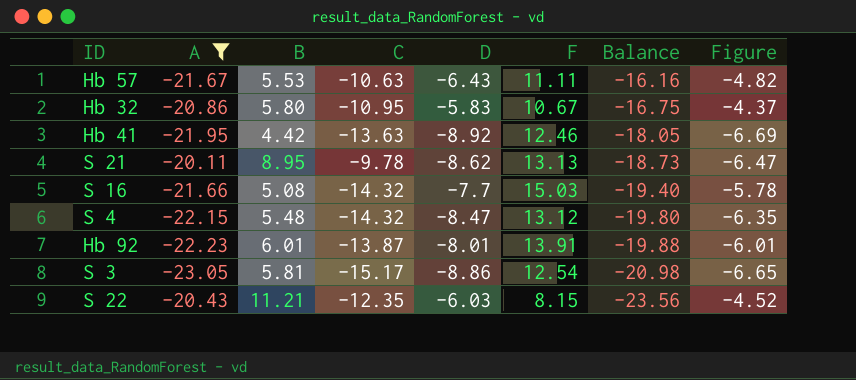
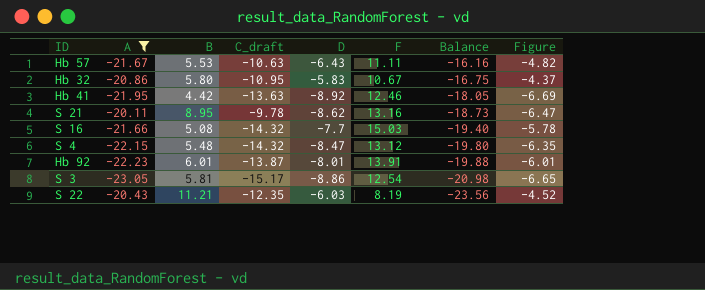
column name: C -> C_draft
S 21 | F: 13.13 -> 13.16
S 22 | F: 8.15 -> 8.19

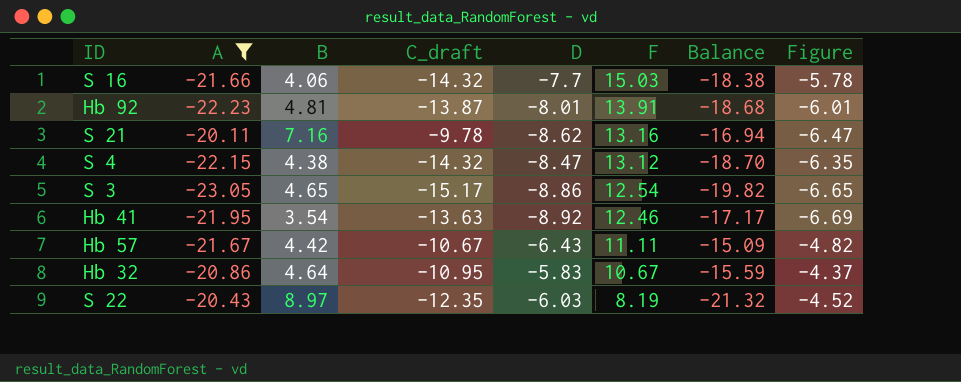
row order: Balance descending -> F descending
S 16 | B: 5.08 -> 4.06
S 16 | Balance: -19.40 -> -18.38
Hb 92 | B: 6.01 -> 4.81
Hb 92 | Balance: -19.88 -> -18.68
S 21 | B: 8.95 -> 7.16
S 21 | Balance: -18.73 -> -16.94
S 4 | B: 5.48 -> 4.38
S 4 | Balance: -19.80 -> -18.70
S 3 | B: 5.81 -> 4.65
S 3 | Balance: -20.98 -> -19.82
Hb 41 | B: 4.42 -> 3.54
Hb 41 | Balance: -18.05 -> -17.17
Hb 57 | B: 5.53 -> 4.42
Hb 57 | C_draft: -10.63 -> -10.67
Hb 57 | Balance: -16.16 -> -15.09
Hb 32 | B: 5.80 -> 4.64
Hb 32 | Balance: -16.75 -> -15.59
S 22 | B: 11.21 -> 8.97
S 22 | Balance: -23.56 -> -21.32

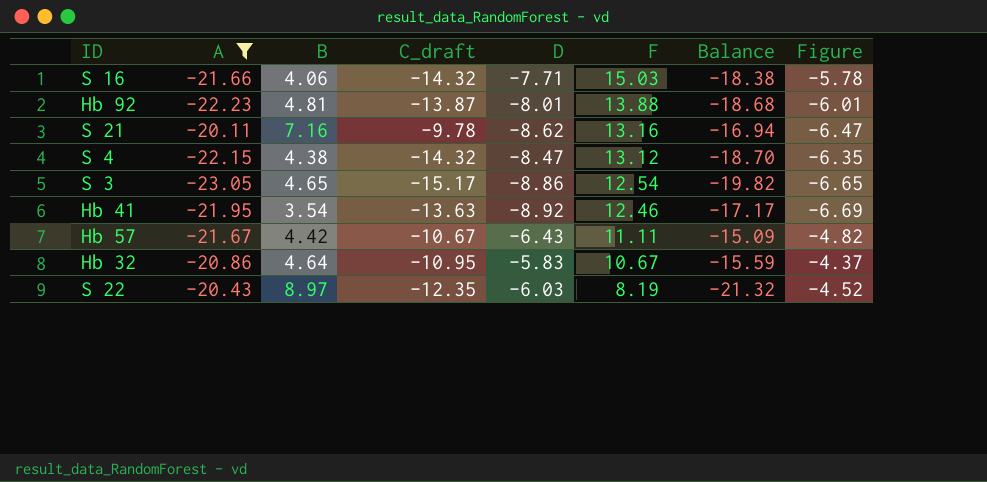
S 16 | D: -7.7 -> -7.71
Hb 92 | F: 13.91 -> 13.88

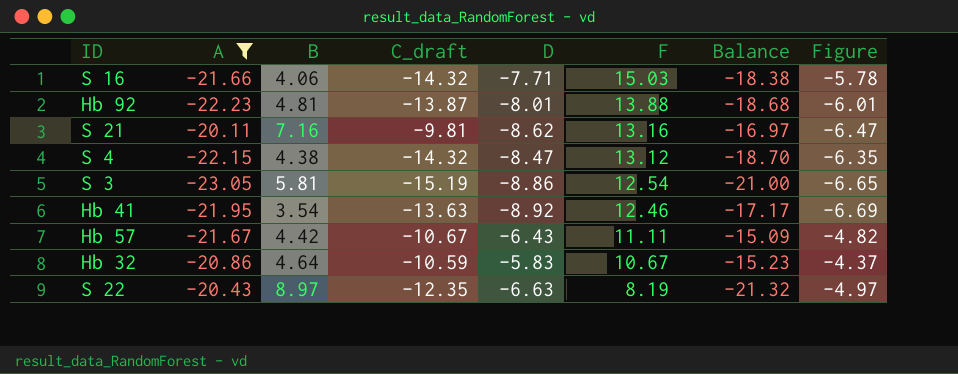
S 21 | C_draft: -9.78 -> -9.81
S 21 | Balance: -16.94 -> -16.97
S 3 | B: 4.65 -> 5.81
S 3 | C_draft: -15.17 -> -15.19
S 3 | Balance: -19.82 -> -21.00
Hb 32 | C_draft: -10.95 -> -10.59
Hb 32 | Balance: -15.59 -> -15.23
S 22 | D: -6.03 -> -6.63
S 22 | Figure: -4.52 -> -4.97

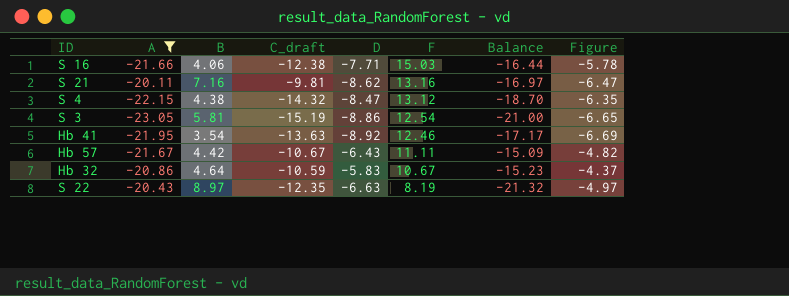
row Hb 92: -22.23 | 4.81 | -13.87 | -8.01 | 13.88 | -18.68 | -6.01 -> none
S 16 | C_draft: -14.32 -> -12.38
S 16 | Balance: -18.38 -> -16.44

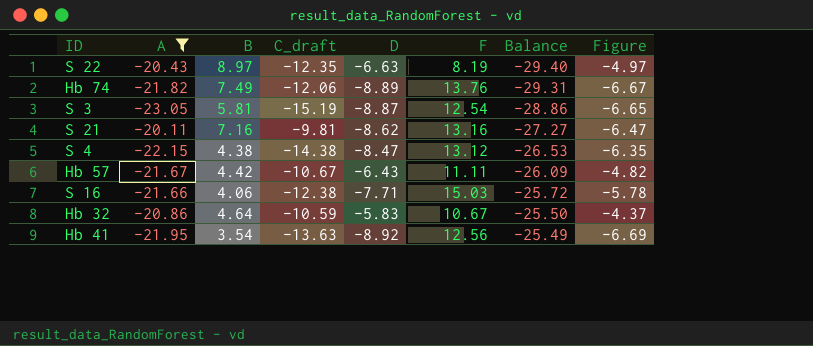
row order: F descending -> Balance ascending
column Balance | formula: [C_draft] - [B] -> [A] - [B]
row Hb 74: none -> -21.82 | 7.49 | -12.06 | -8.89 | 13.76 | -29.31 | -6.67
S 3 | D: -8.86 -> -8.87
S 4 | C_draft: -14.32 -> -14.38
Hb 41 | F: 12.46 -> 12.56

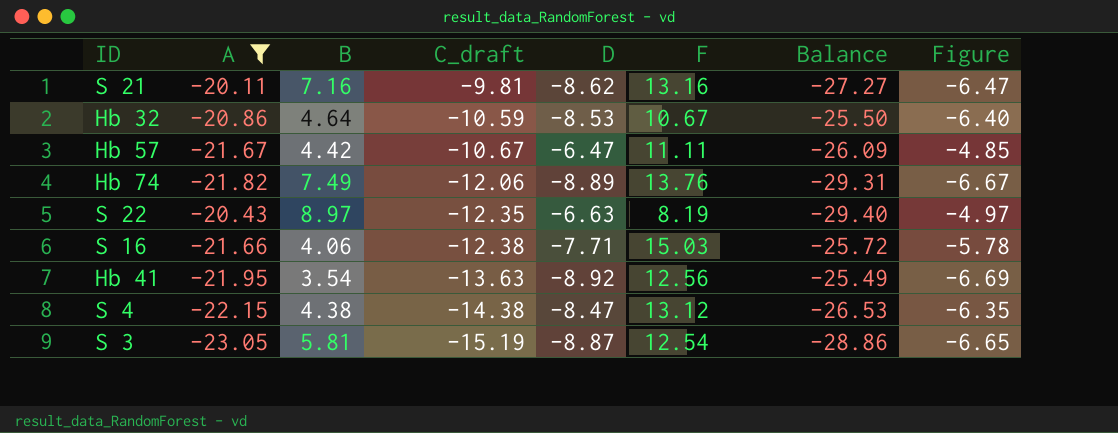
row order: Balance ascending -> C_draft descending
Hb 32 | D: -5.83 -> -8.53
Hb 32 | Figure: -4.37 -> -6.40
Hb 57 | D: -6.43 -> -6.47
Hb 57 | Figure: -4.82 -> -4.85

